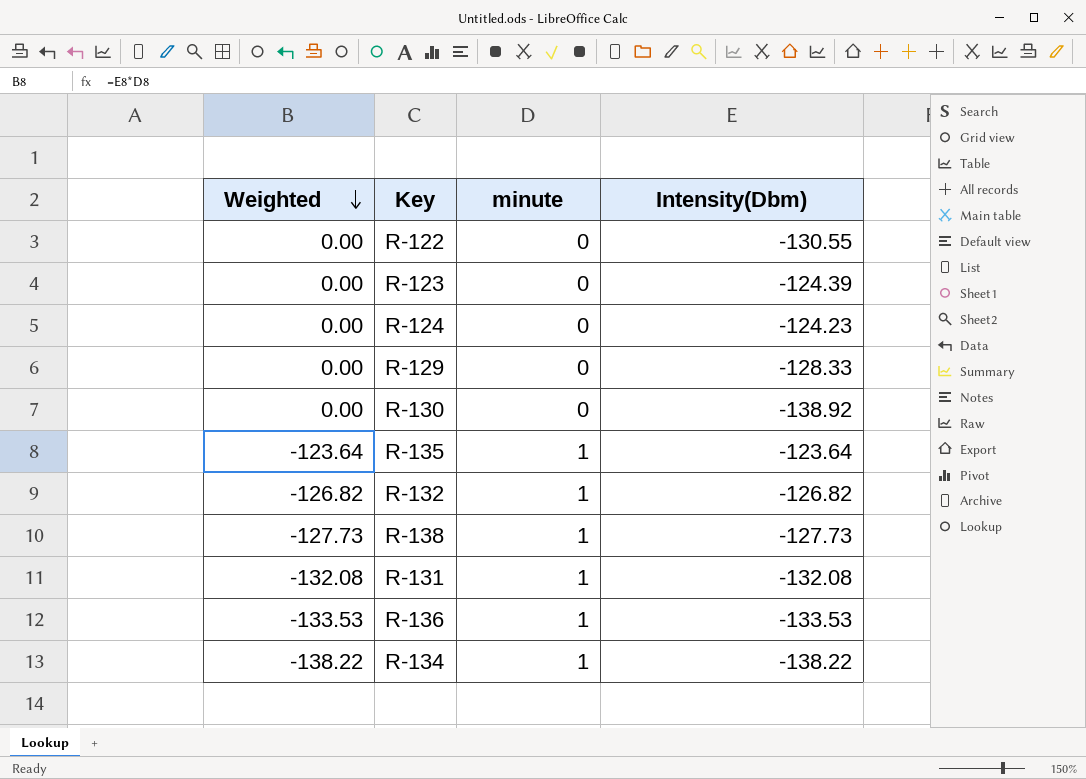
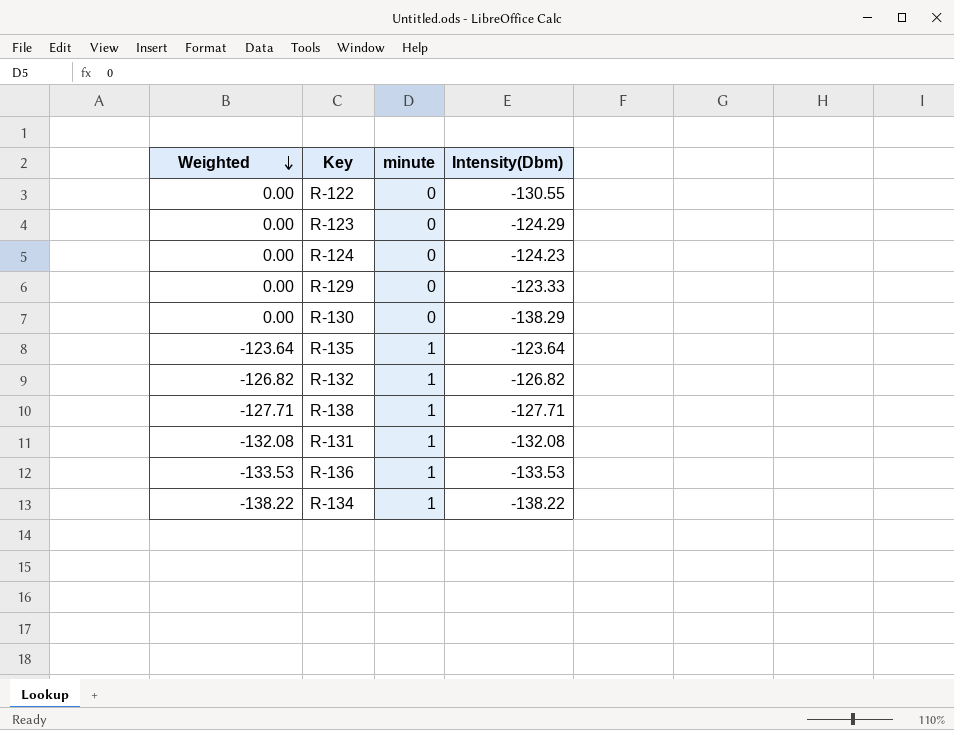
R-123 | Intensity(Dbm): -124.39 -> -124.29
R-129 | Intensity(Dbm): -128.33 -> -123.33
R-130 | Intensity(Dbm): -138.92 -> -138.29
R-138 | Weighted: -127.73 -> -127.71
R-138 | Intensity(Dbm): -127.73 -> -127.71

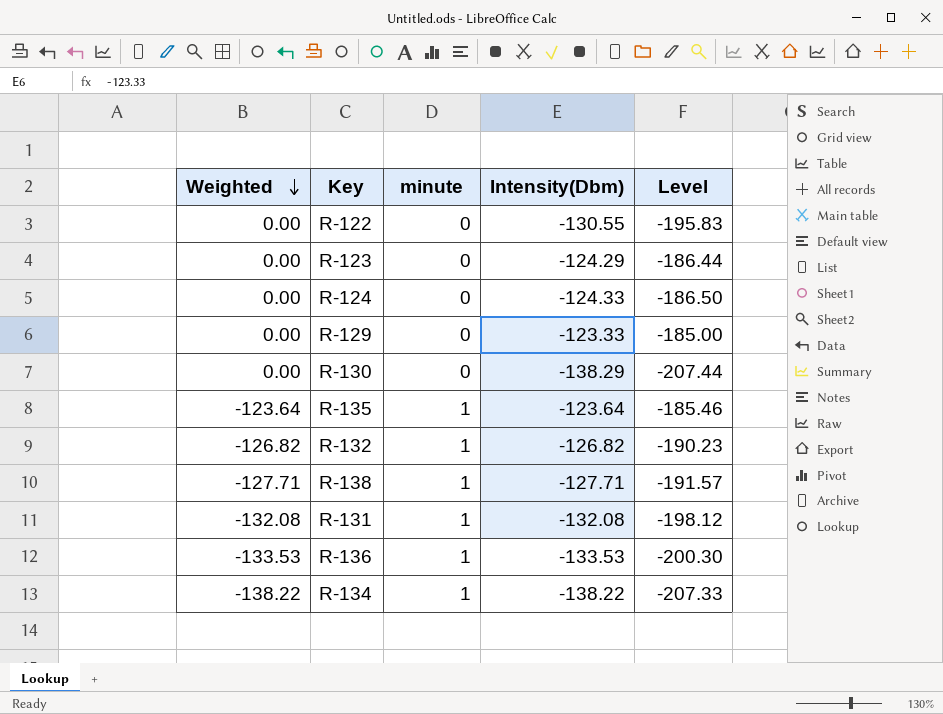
column Level | formula: none -> [Intensity(Dbm)] * 1.5
R-124 | Intensity(Dbm): -124.23 -> -124.33

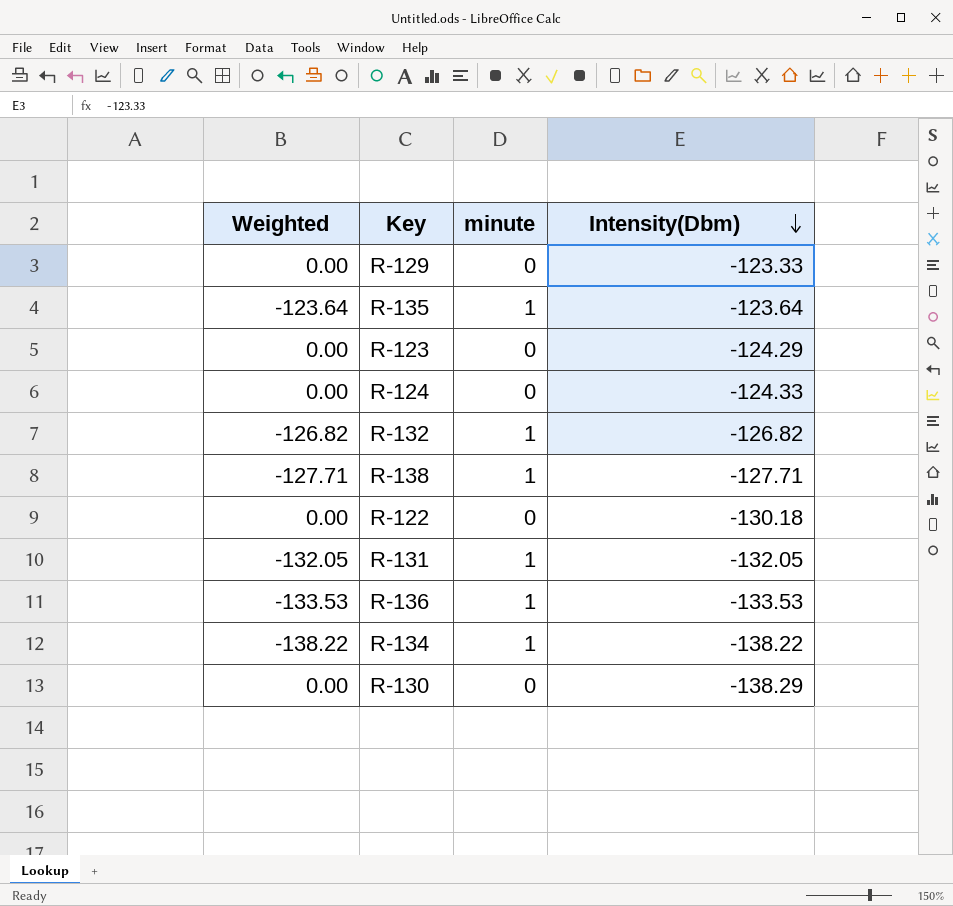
row order: Weighted descending -> Intensity(Dbm) descending
column Level | formula: [Intensity(Dbm)] * 1.5 -> none
R-122 | Intensity(Dbm): -130.55 -> -130.18
R-131 | Weighted: -132.08 -> -132.05
R-131 | Intensity(Dbm): -132.08 -> -132.05

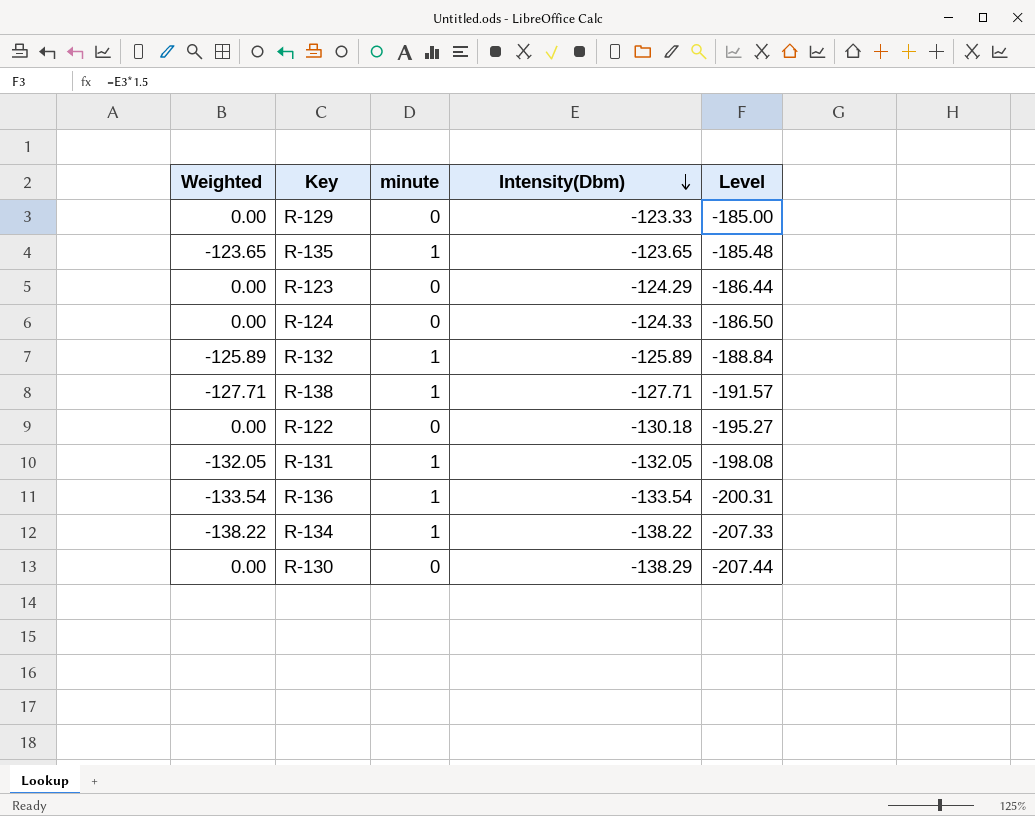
column Level | formula: none -> [Intensity(Dbm)] * 1.5
R-135 | Weighted: -123.64 -> -123.65
R-135 | Intensity(Dbm): -123.64 -> -123.65
R-132 | Weighted: -126.82 -> -125.89
R-132 | Intensity(Dbm): -126.82 -> -125.89
R-136 | Weighted: -133.53 -> -133.54
R-136 | Intensity(Dbm): -133.53 -> -133.54

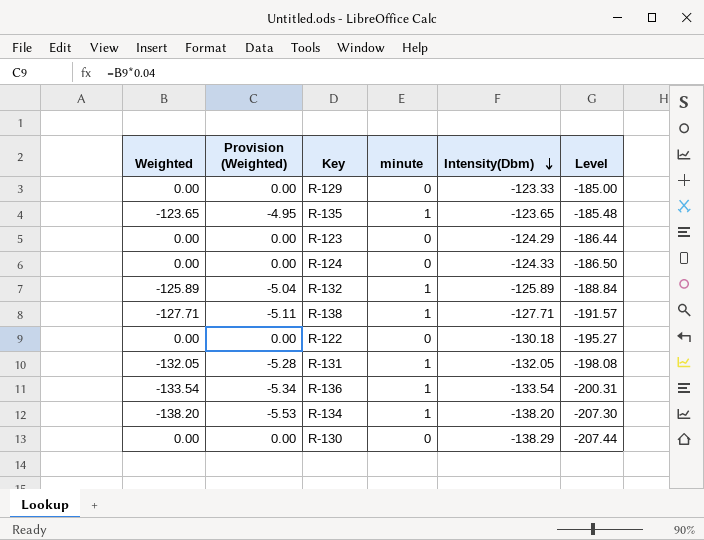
column Provision (Weighted) | formula: none -> [Weighted] * 0.04
R-134 | Weighted: -138.22 -> -138.20
R-134 | Intensity(Dbm): -138.22 -> -138.20
R-134 | Level: -207.33 -> -207.30

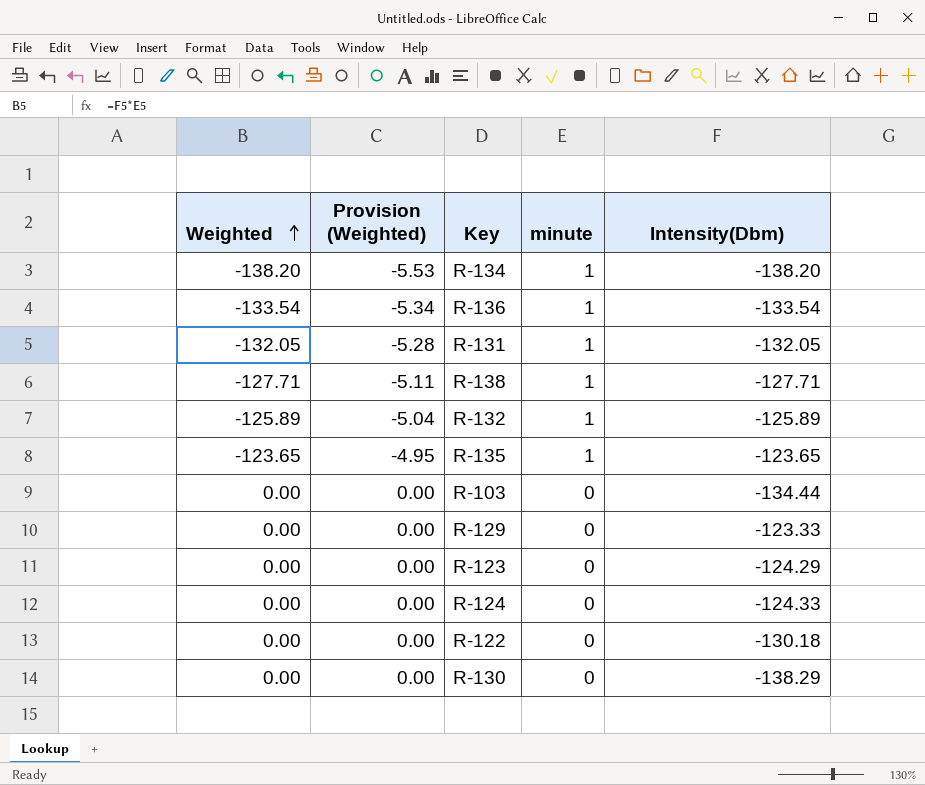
row order: Intensity(Dbm) descending -> Weighted ascending
column Level | formula: [Intensity(Dbm)] * 1.5 -> none
row R-103: none -> 0.00 | 0.00 | 0 | -134.44

